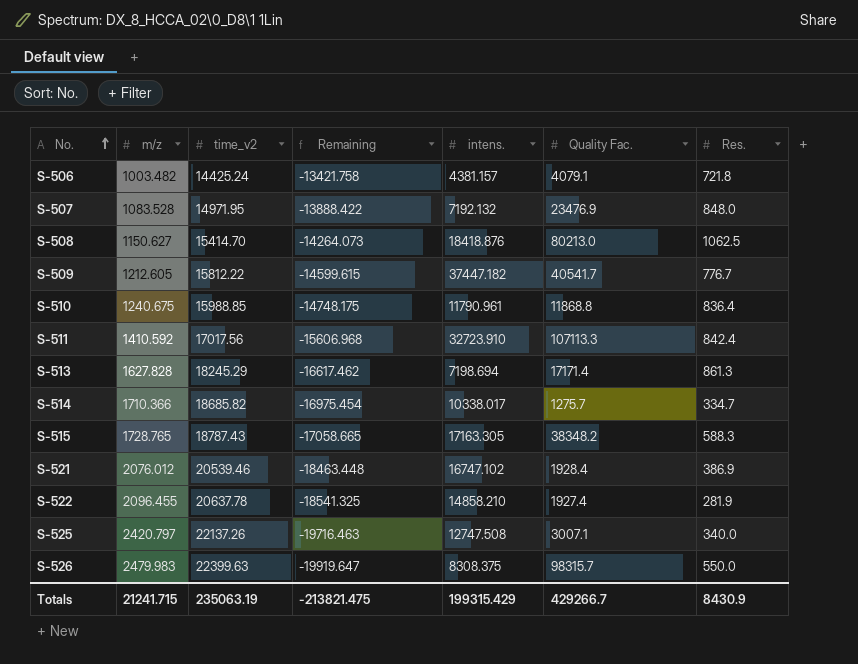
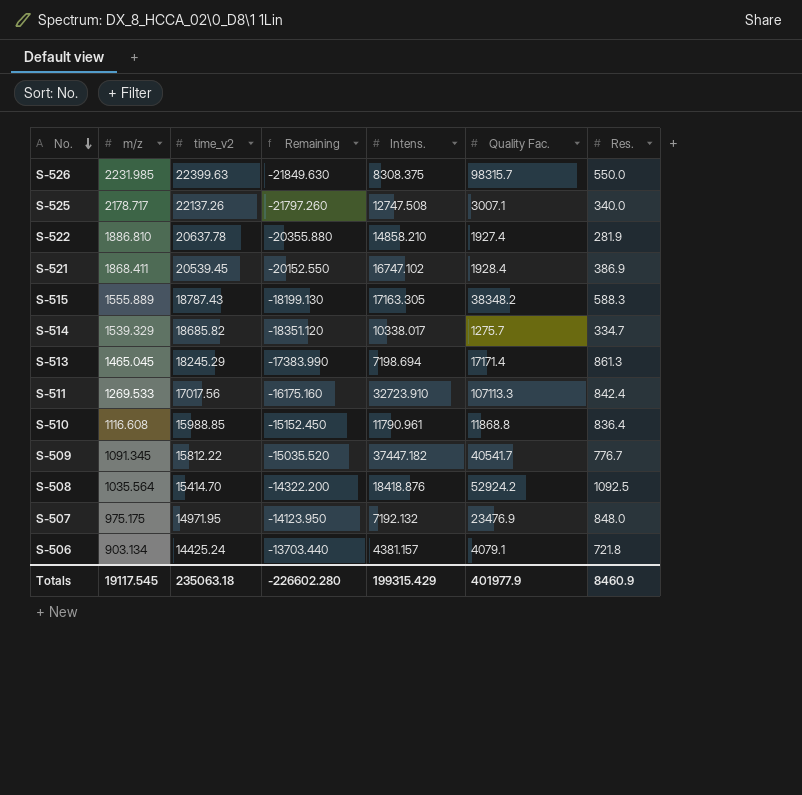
row order: No. ascending -> No. descending
column Remaining | formula: [m/z] - [time_v2] -> [Res.] - [time_v2]
column name: intens. -> Intens.
S-526 | m/z: 2479.983 -> 2231.985
S-525 | m/z: 2420.797 -> 2178.717
S-522 | m/z: 2096.455 -> 1886.810
S-521 | m/z: 2076.012 -> 1868.411
S-521 | time_v2: 20539.46 -> 20539.45
S-515 | m/z: 1728.765 -> 1555.889
S-514 | m/z: 1710.366 -> 1539.329
S-513 | m/z: 1627.828 -> 1465.045
S-511 | m/z: 1410.592 -> 1269.533
S-510 | m/z: 1240.675 -> 1116.608
S-509 | m/z: 1212.605 -> 1091.345
S-508 | m/z: 1150.627 -> 1035.564
S-508 | Quality Fac.: 80213.0 -> 52924.2
S-508 | Res.: 1062.5 -> 1092.5
S-507 | m/z: 1083.528 -> 975.175
S-506 | m/z: 1003.482 -> 903.134
Totals | m/z: 21241.715 -> 19117.545
Totals | time_v2: 235063.19 -> 235063.18
Totals | Remaining: -213821.475 -> -226602.280
Totals | Quality Fac.: 429266.7 -> 401977.9
Totals | Res.: 8430.9 -> 8460.9

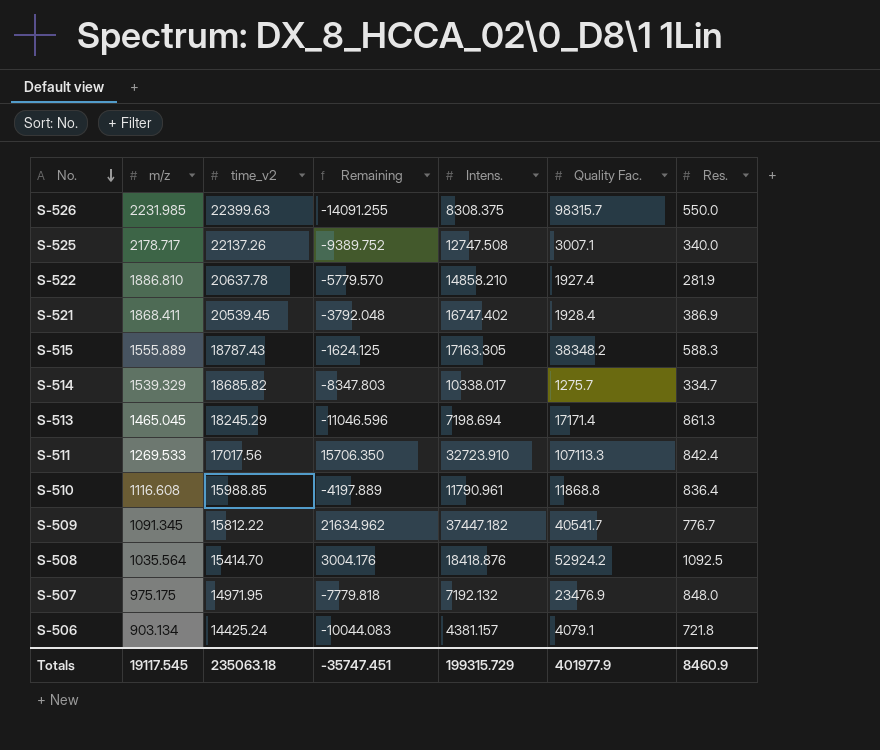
column Remaining | formula: [Res.] - [time_v2] -> [Intens.] - [time_v2]
S-521 | Intens.: 16747.102 -> 16747.402
Totals | Remaining: -226602.280 -> -35747.451
Totals | Intens.: 199315.429 -> 199315.729

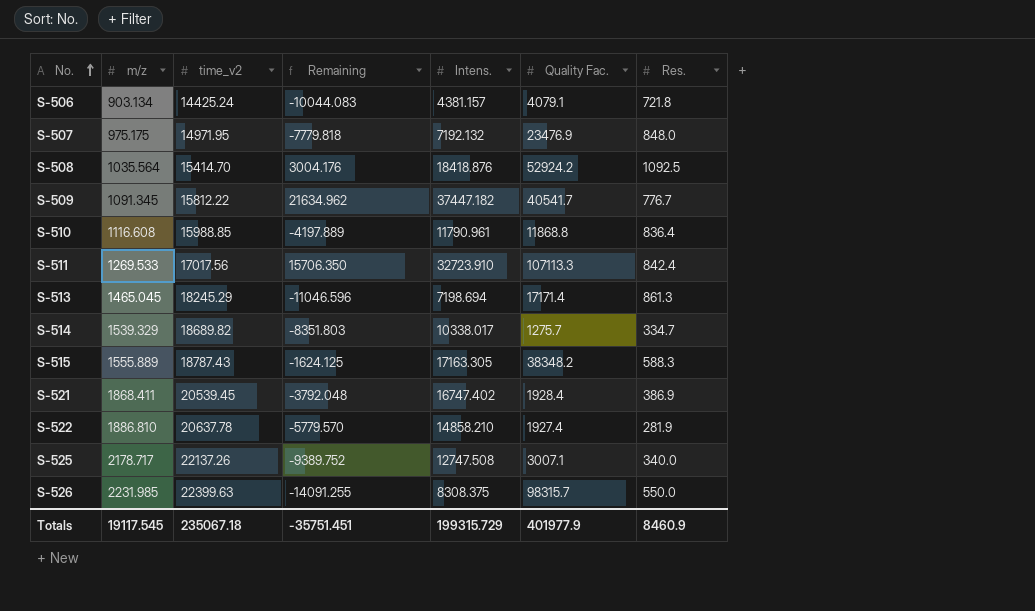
row order: No. descending -> No. ascending
S-514 | time_v2: 18685.82 -> 18689.82
S-514 | Remaining: -8347.803 -> -8351.803
Totals | time_v2: 235063.18 -> 235067.18
Totals | Remaining: -35747.451 -> -35751.451

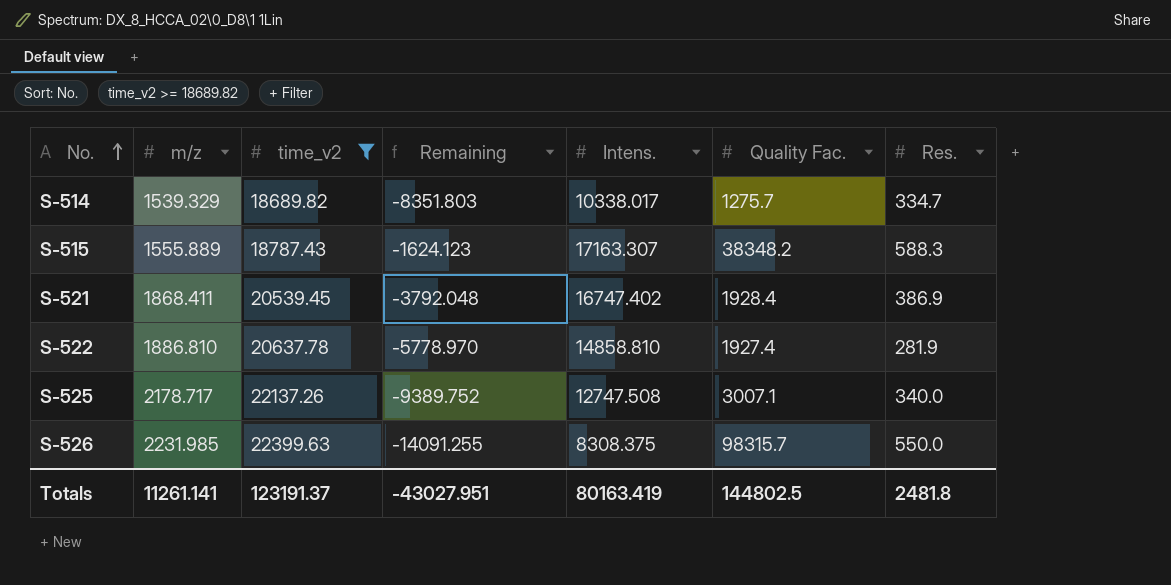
filter: none -> time_v2 >= 18689.82
S-515 | Remaining: -1624.125 -> -1624.123
S-515 | Intens.: 17163.305 -> 17163.307
S-522 | Remaining: -5779.570 -> -5778.970
S-522 | Intens.: 14858.210 -> 14858.810
Totals | m/z: 19117.545 -> 11261.141
Totals | time_v2: 235067.18 -> 123191.37
Totals | Remaining: -35751.451 -> -43027.951
Totals | Intens.: 199315.729 -> 80163.419
Totals | Quality Fac.: 401977.9 -> 144802.5
Totals | Res.: 8460.9 -> 2481.8

